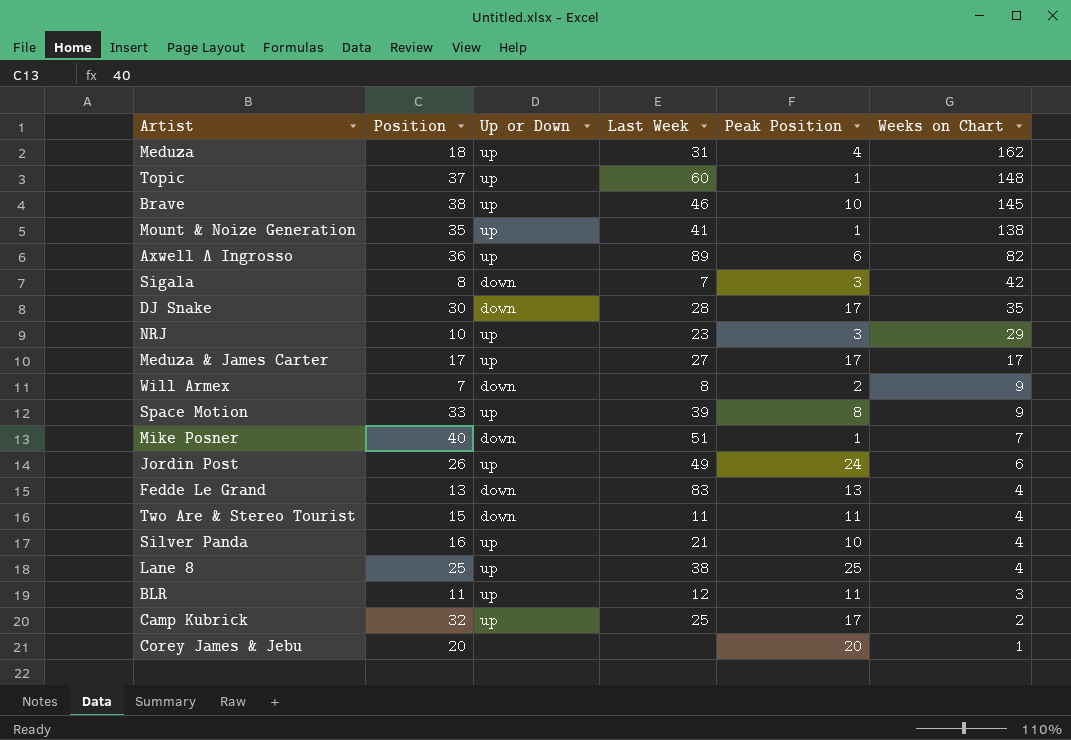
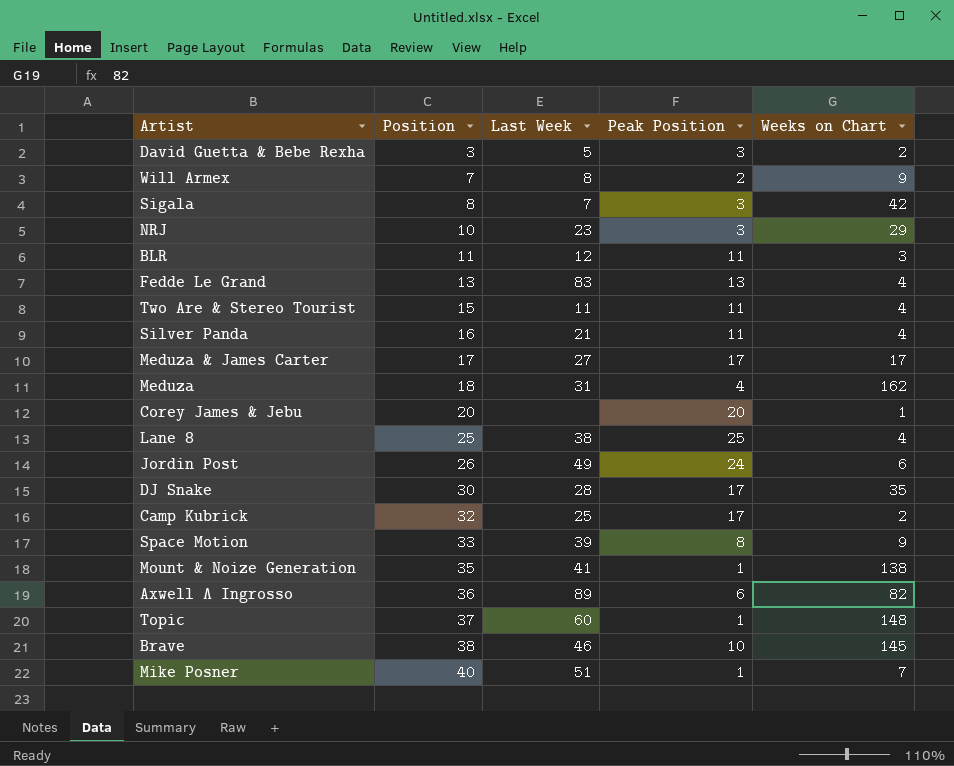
row order: Weeks on Chart descending -> Position ascending
column Up or Down | position: 3 -> none
row David Guetta & Bebe Rexha: none -> 3 | 5 | 3 | 2
Silver Panda | Peak Position: 10 -> 11

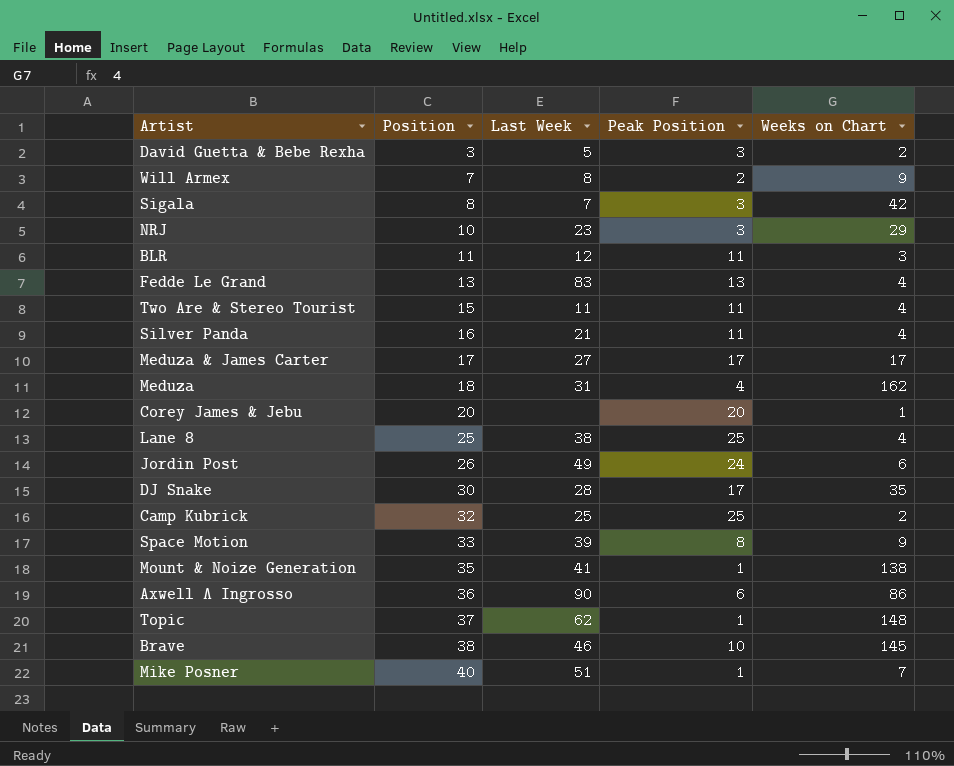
Camp Kubrick | Peak Position: 17 -> 25
Axwell Λ Ingrosso | Last Week: 89 -> 90
Axwell Λ Ingrosso | Weeks on Chart: 82 -> 86
Topic | Last Week: 60 -> 62

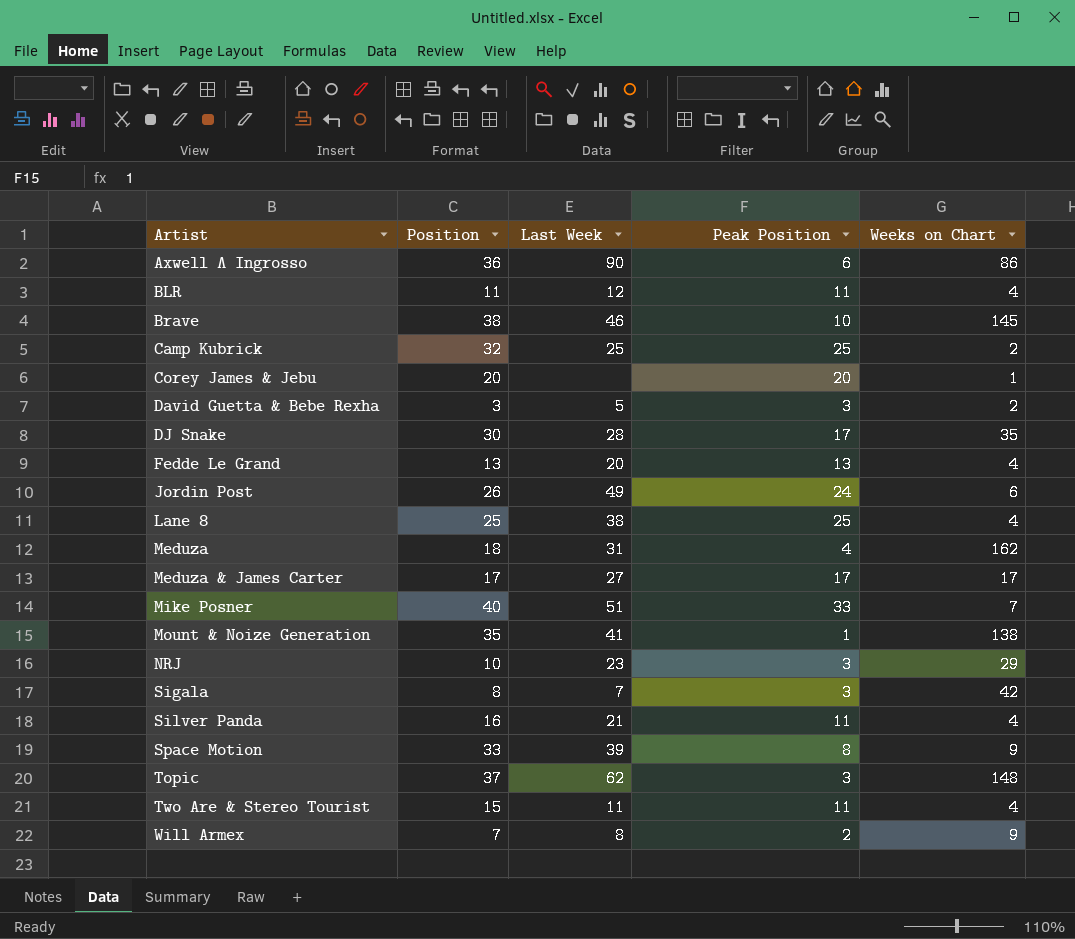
row order: Position ascending -> Artist ascending
BLR | Weeks on Chart: 3 -> 4
Fedde Le Grand | Last Week: 83 -> 20
Mike Posner | Peak Position: 1 -> 33
Topic | Peak Position: 1 -> 3

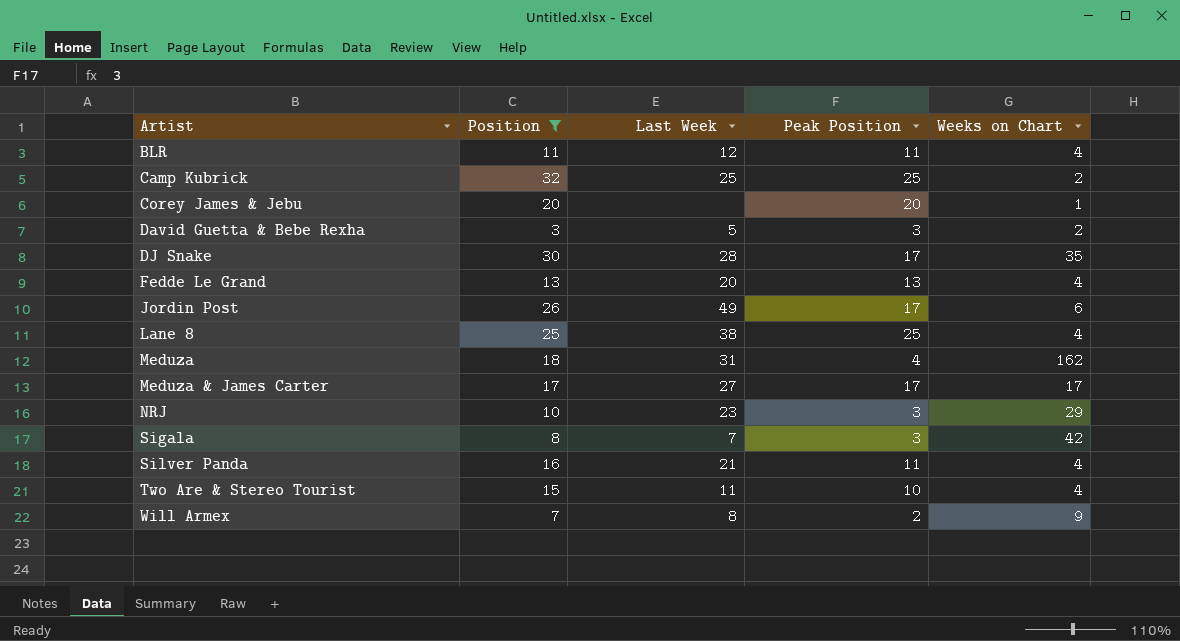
filter: none -> Position <= 32
Jordin Post | Peak Position: 24 -> 17
Two Are & Stereo Tourist | Peak Position: 11 -> 10

